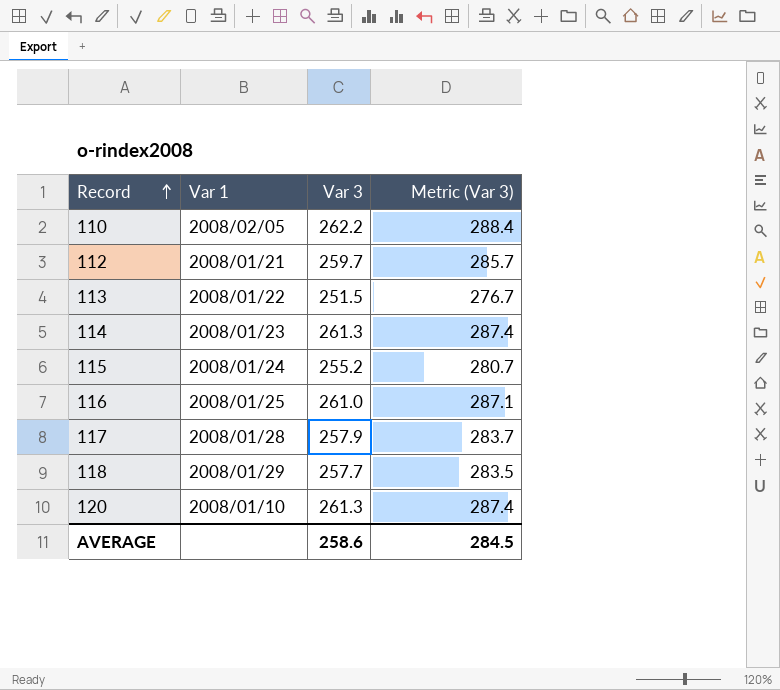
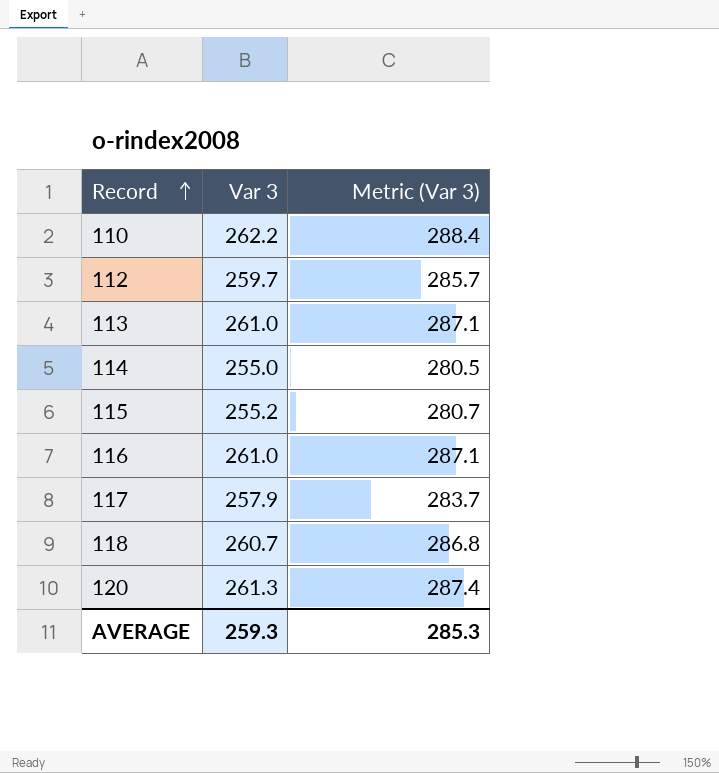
column Var 1 | position: 2 -> none
113 | Var 3: 251.5 -> 261.0
113 | Metric (Var 3): 276.7 -> 287.1
114 | Var 3: 261.3 -> 255.0
114 | Metric (Var 3): 287.4 -> 280.5
118 | Var 3: 257.7 -> 260.7
118 | Metric (Var 3): 283.5 -> 286.8
AVERAGE | Var 3: 258.6 -> 259.3
AVERAGE | Metric (Var 3): 284.5 -> 285.3

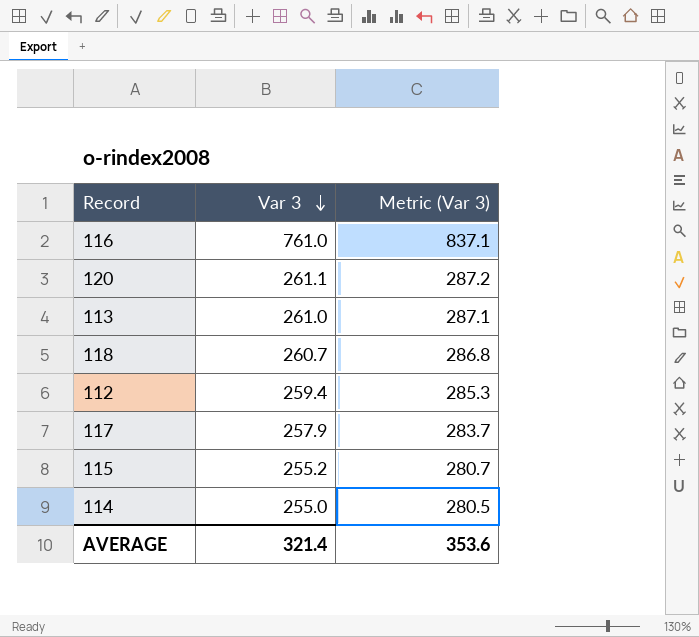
row order: Record ascending -> Var 3 descending
row 110: 262.2 | 288.4 -> none
116 | Var 3: 261.0 -> 761.0
116 | Metric (Var 3): 287.1 -> 837.1
120 | Var 3: 261.3 -> 261.1
120 | Metric (Var 3): 287.4 -> 287.2
112 | Var 3: 259.7 -> 259.4
112 | Metric (Var 3): 285.7 -> 285.3
AVERAGE | Var 3: 259.3 -> 321.4
AVERAGE | Metric (Var 3): 285.3 -> 353.6

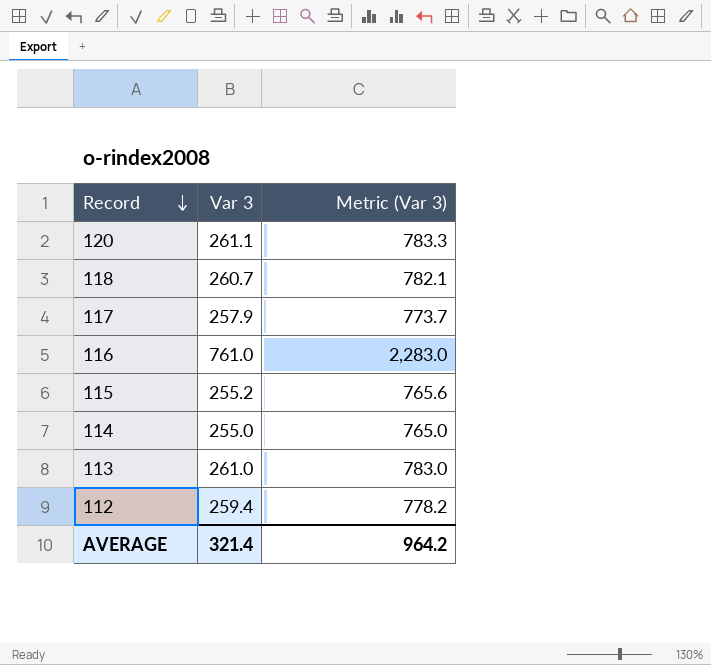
row order: Var 3 descending -> Record descending
column Metric (Var 3) | formula: [Var 3] * 1.1 -> [Var 3] * 3
AVERAGE | Metric (Var 3): 353.6 -> 964.2

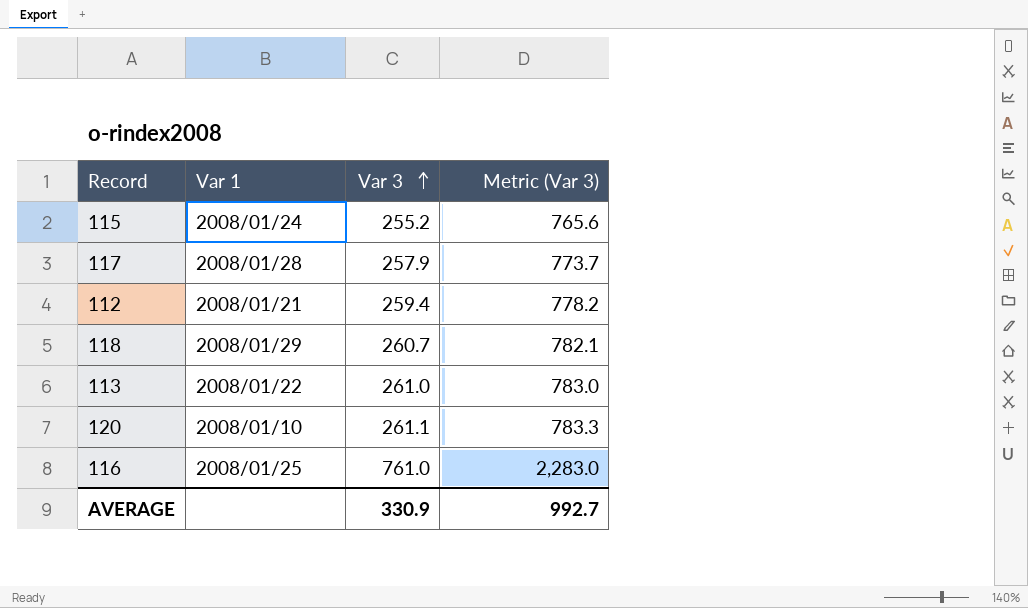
row order: Record descending -> Var 3 ascending
column Var 1 | position: none -> 2
row 114: 255.0 | 765.0 -> none
AVERAGE | Var 3: 321.4 -> 330.9
AVERAGE | Metric (Var 3): 964.2 -> 992.7

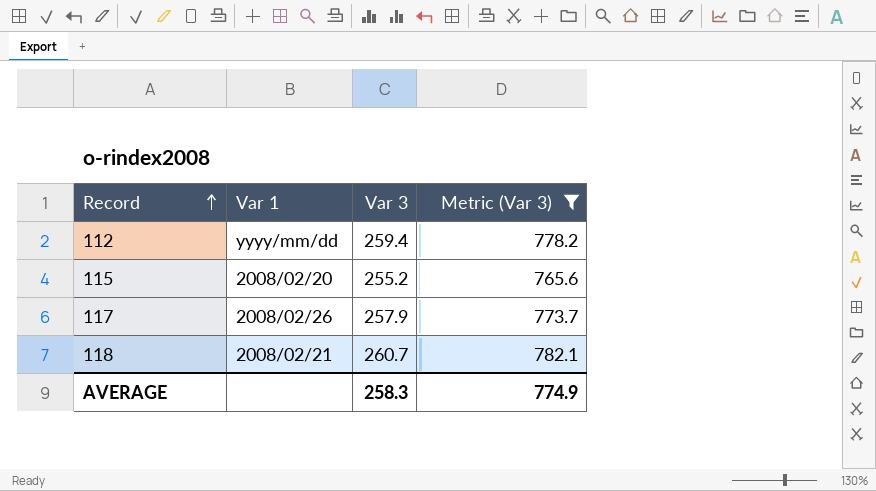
filter: none -> Metric (Var 3) <= 782.1
row order: Var 3 ascending -> Record ascending
112 | Var 1: 2008/01/21 -> yyyy/mm/dd
115 | Var 1: 2008/01/24 -> 2008/02/20
117 | Var 1: 2008/01/28 -> 2008/02/26
118 | Var 1: 2008/01/29 -> 2008/02/21
AVERAGE | Var 3: 330.9 -> 258.3
AVERAGE | Metric (Var 3): 992.7 -> 774.9

